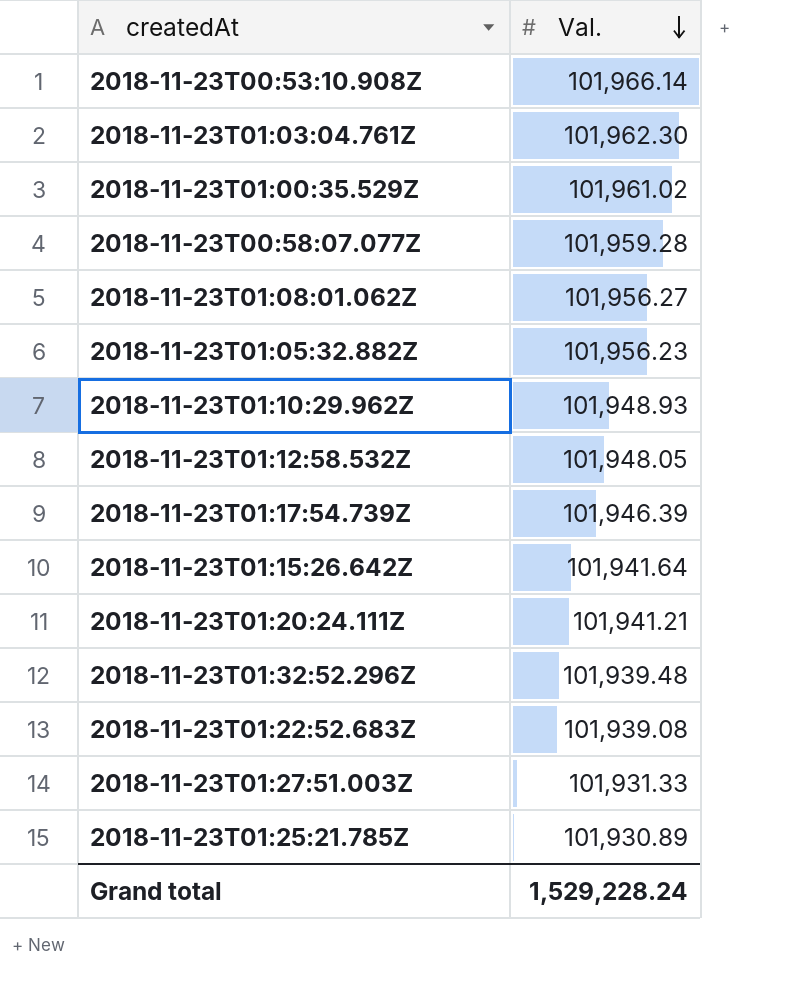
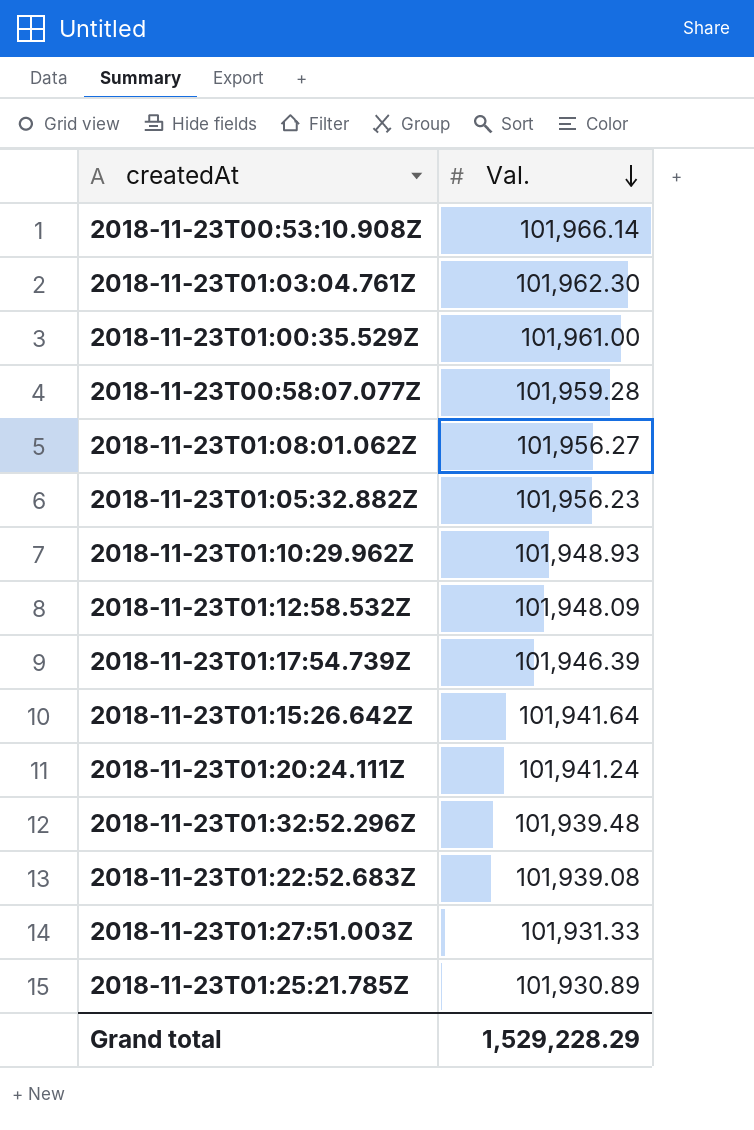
2018-11-23T01:00:35.529Z | Val.: 101,961.02 -> 101,961.00
2018-11-23T01:12:58.532Z | Val.: 101,948.05 -> 101,948.09
2018-11-23T01:20:24.111Z | Val.: 101,941.21 -> 101,941.24
Grand total | Val.: 1,529,228.24 -> 1,529,228.29

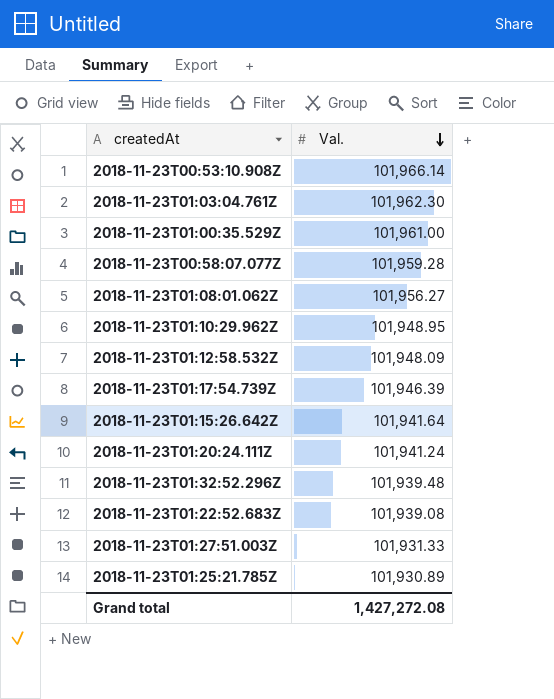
row 2018-11-23T01:05:32.882Z: 101,956.23 -> none
2018-11-23T01:10:29.962Z | Val.: 101,948.93 -> 101,948.95
Grand total | Val.: 1,529,228.29 -> 1,427,272.08

